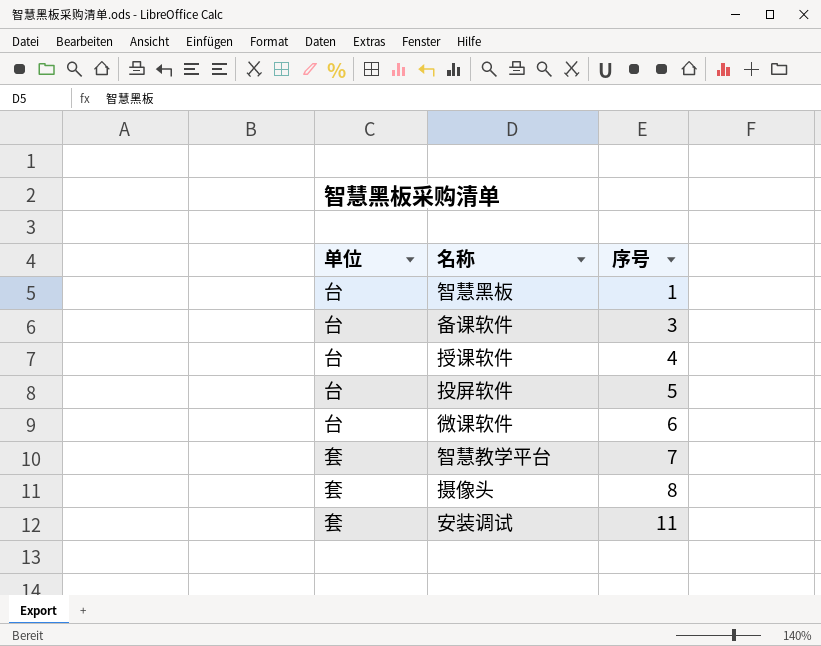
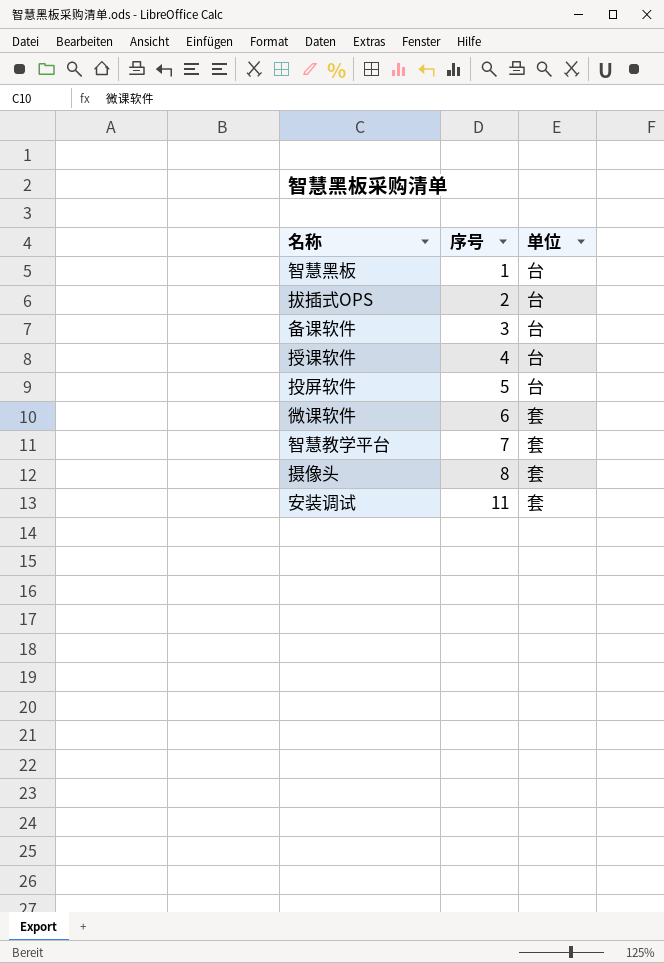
column 单位 | position: 1 -> 3
row 拔插式OPS: none -> 2 | 台
微课软件 | 单位: 台 -> 套

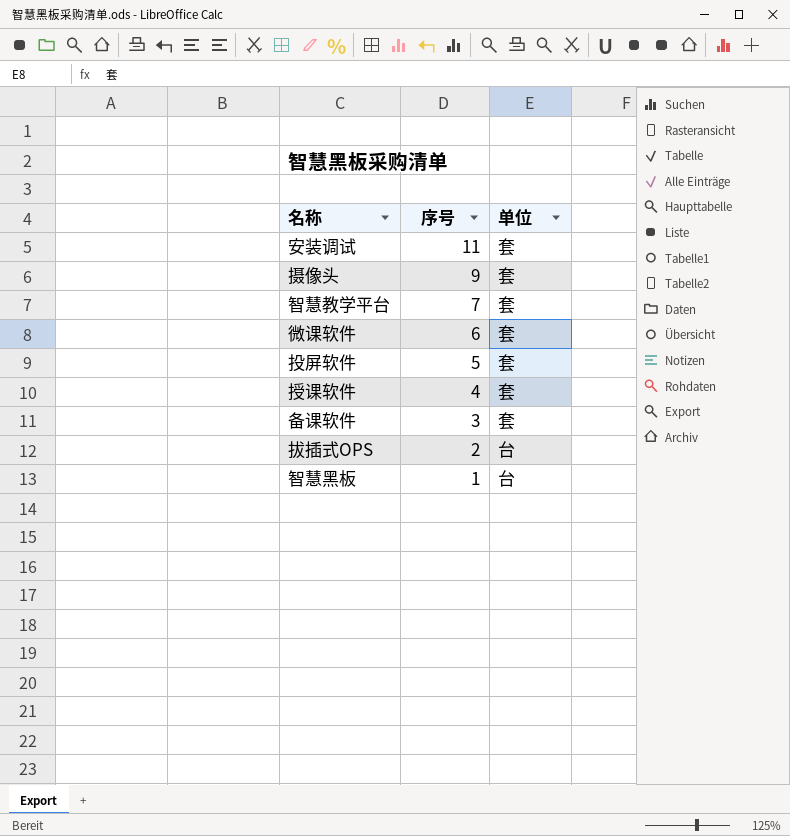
row order: 序号 ascending -> 序号 descending
摄像头 | 序号: 8 -> 9
投屏软件 | 单位: 台 -> 套
授课软件 | 单位: 台 -> 套
备课软件 | 单位: 台 -> 套

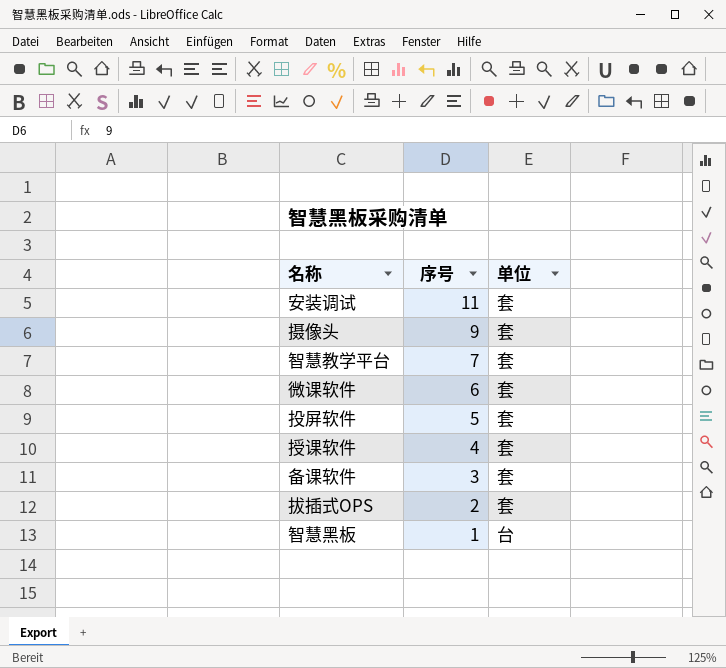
拔插式OPS | 单位: 台 -> 套

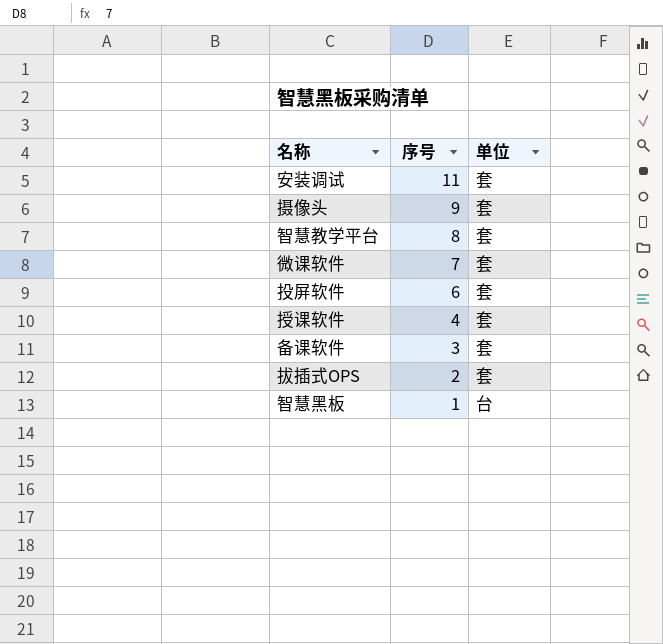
智慧教学平台 | 序号: 7 -> 8
微课软件 | 序号: 6 -> 7
投屏软件 | 序号: 5 -> 6

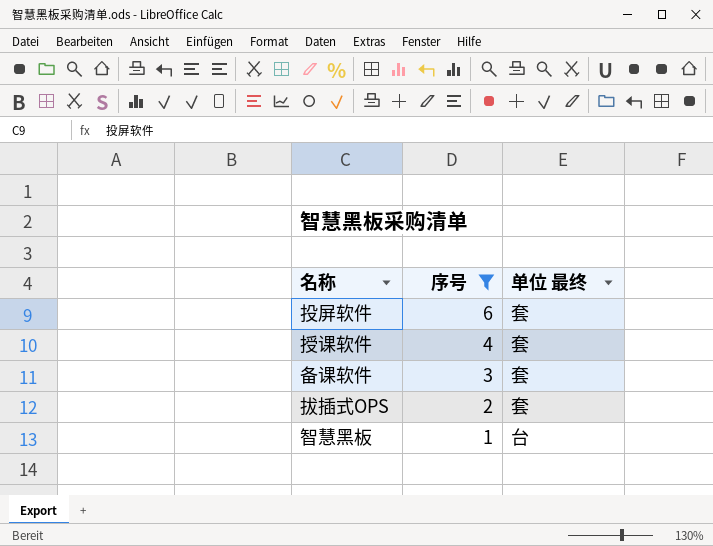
filter: none -> 序号 <= 6
column name: 单位 -> 单位 最终

